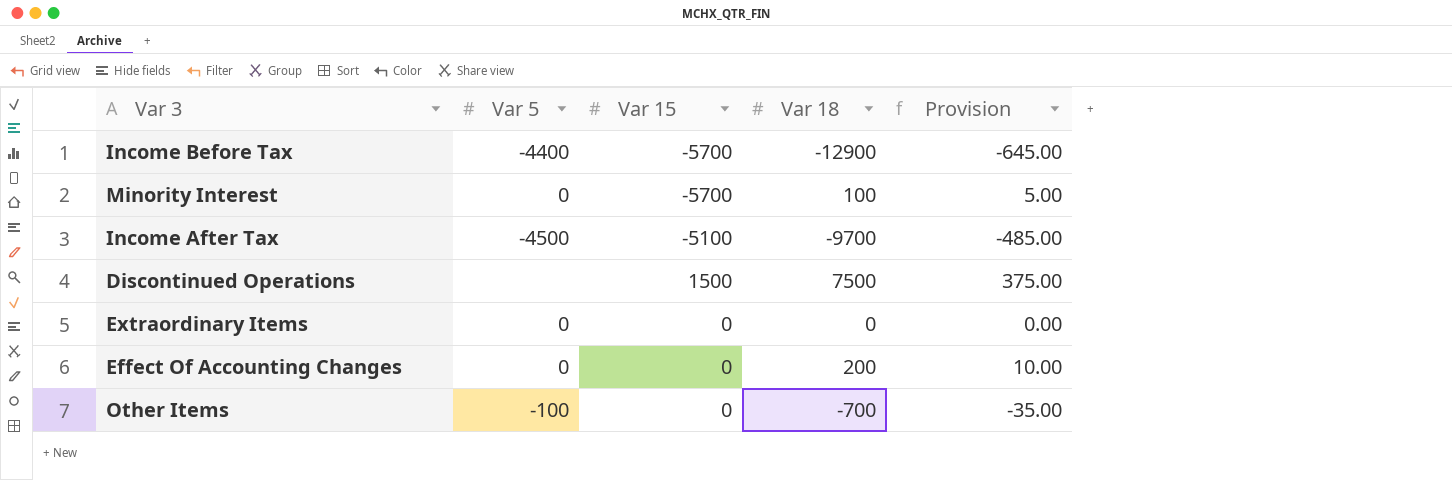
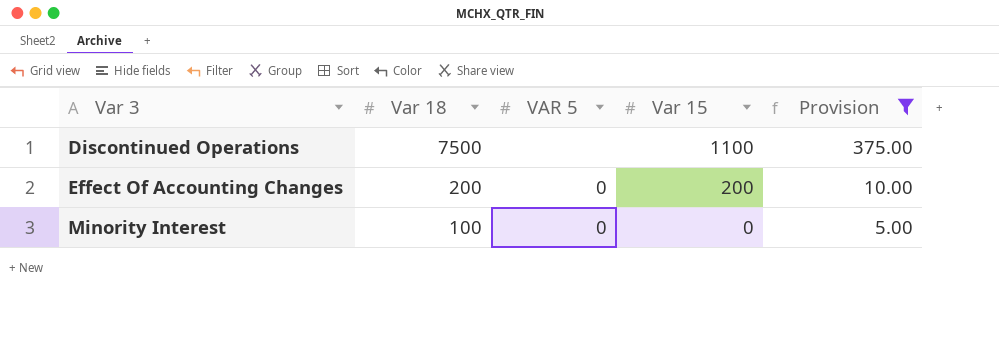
filter: none -> Provision >= 5.00
row order: none -> Var 3 ascending
column Var 18 | position: 4 -> 2
column name: Var 5 -> VAR 5
Discontinued Operations | Var 15: 1500 -> 1100
Effect Of Accounting Changes | Var 15: 0 -> 200
Minority Interest | Var 15: -5700 -> 0

